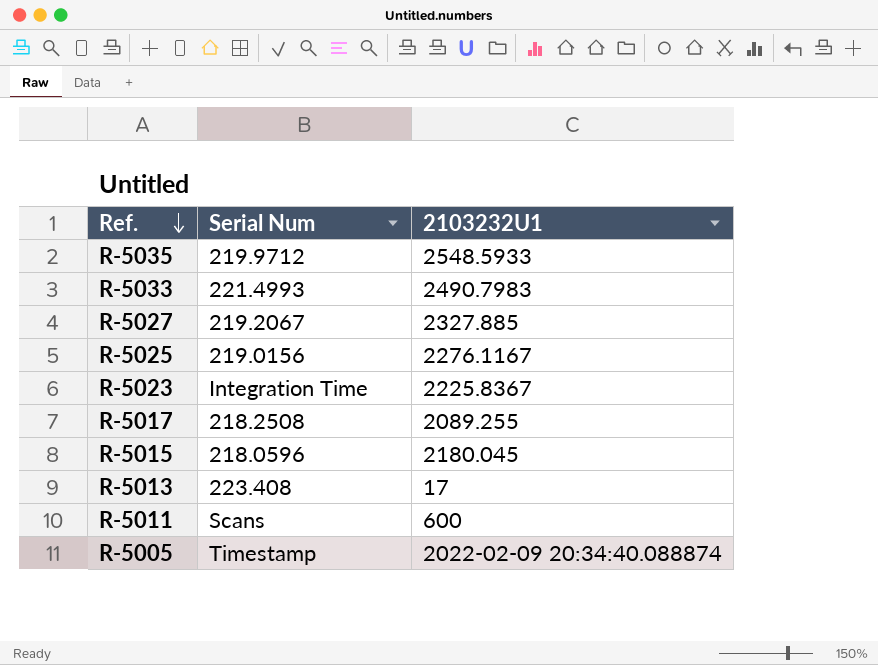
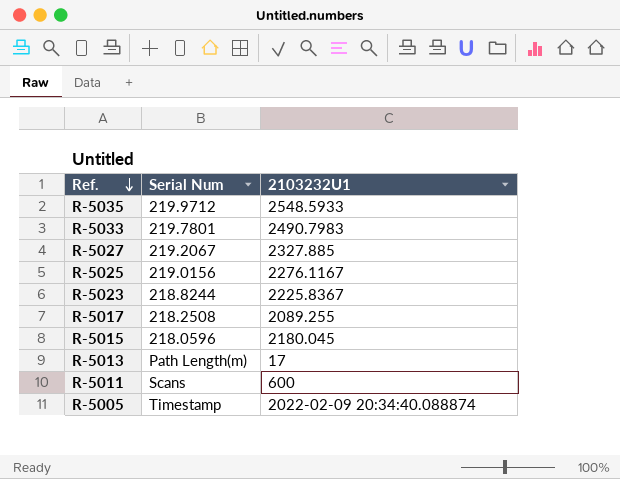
R-5033 | Serial Num: 221.4993 -> 219.7801
R-5023 | Serial Num: Integration Time -> 218.8244
R-5013 | Serial Num: 223.408 -> Path Length(m)

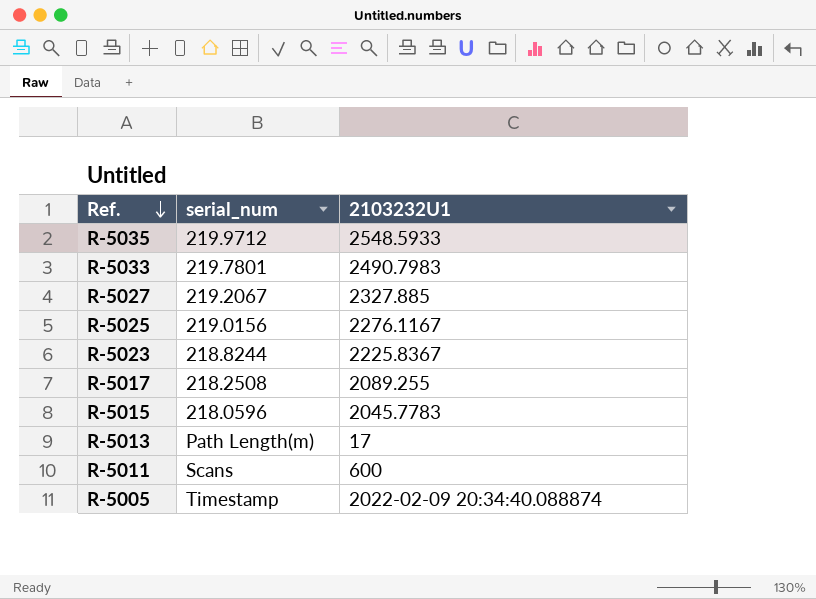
column name: Serial Num -> serial_num
R-5015 | 2103232U1: 2180.045 -> 2045.7783

